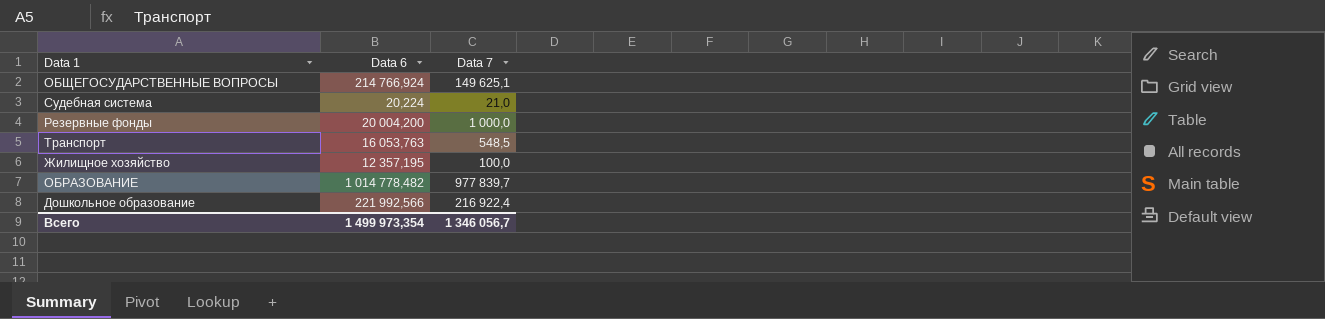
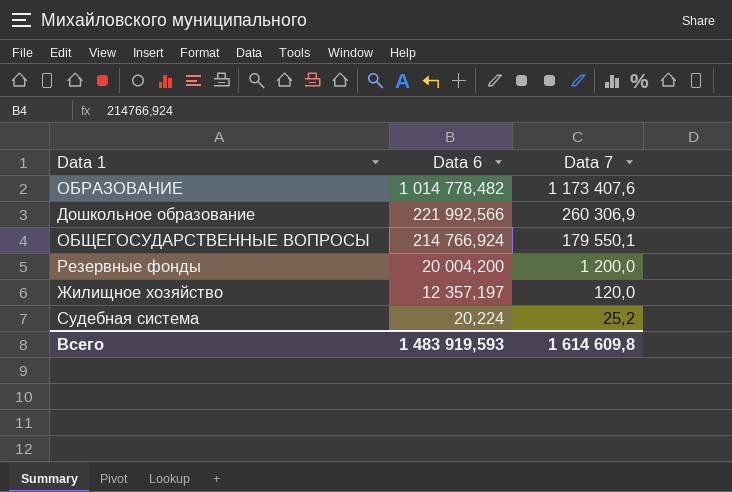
row order: none -> Data 6 descending
row Транспорт: 16 053,763 | 548,5 -> none
ОБРАЗОВАНИЕ | Data 7: 977 839,7 -> 1 173 407,6
Дошкольное образование | Data 7: 216 922,4 -> 260 306,9
ОБЩЕГОСУДАРСТВЕННЫЕ ВОПРОСЫ | Data 7: 149 625,1 -> 179 550,1
Резервные фонды | Data 7: 1 000,0 -> 1 200,0
Жилищное хозяйство | Data 6: 12 357,195 -> 12 357,197
Жилищное хозяйство | Data 7: 100,0 -> 120,0
Судебная система | Data 7: 21,0 -> 25,2
Всего | Data 6: 1 499 973,354 -> 1 483 919,593
Всего | Data 7: 1 346 056,7 -> 1 614 609,8

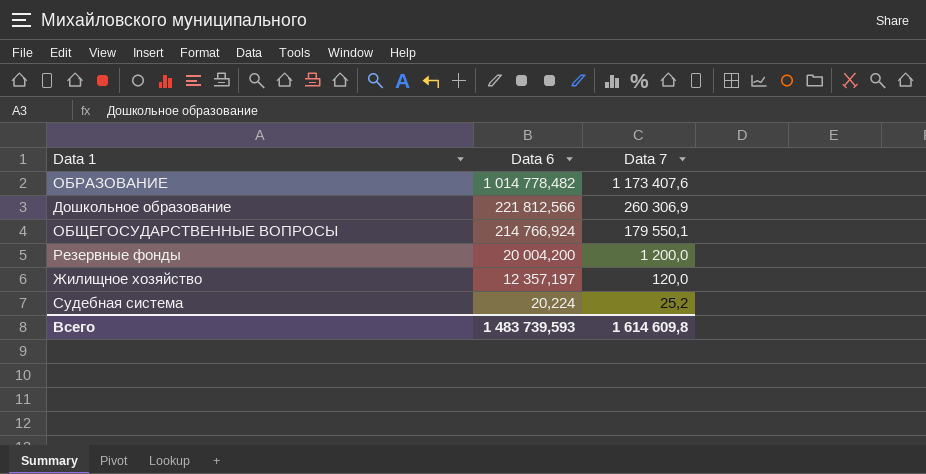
Дошкольное образование | Data 6: 221 992,566 -> 221 812,566
Всего | Data 6: 1 483 919,593 -> 1 483 739,593

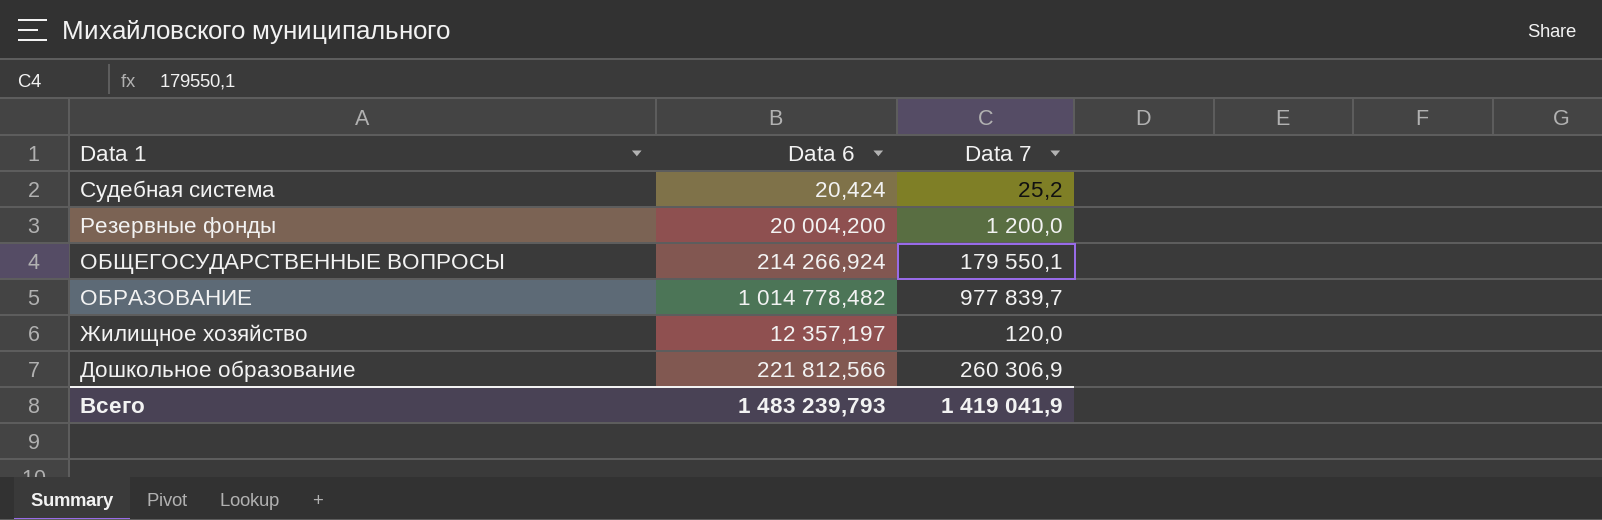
row order: Data 6 descending -> Data 1 descending
Судебная система | Data 6: 20,224 -> 20,424
ОБЩЕГОСУДАРСТВЕННЫЕ ВОПРОСЫ | Data 6: 214 766,924 -> 214 266,924
ОБРАЗОВАНИЕ | Data 7: 1 173 407,6 -> 977 839,7
Всего | Data 6: 1 483 739,593 -> 1 483 239,793
Всего | Data 7: 1 614 609,8 -> 1 419 041,9

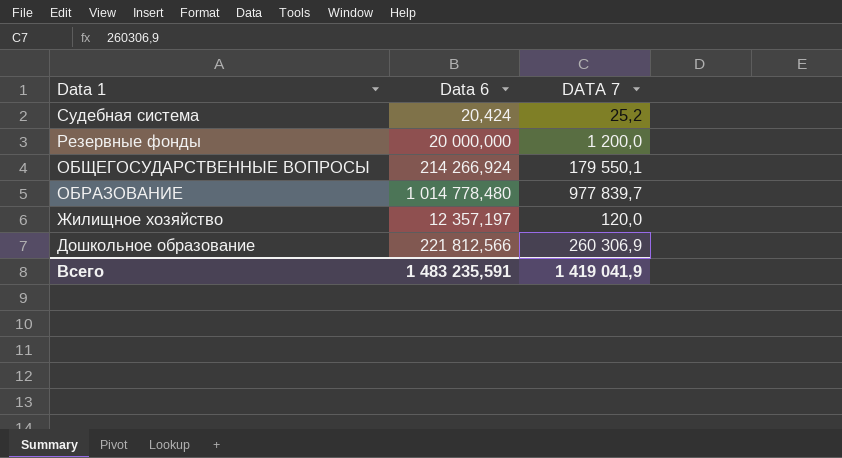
column name: Data 7 -> DATA 7
Резервные фонды | Data 6: 20 004,200 -> 20 000,000
ОБРАЗОВАНИЕ | Data 6: 1 014 778,482 -> 1 014 778,480
Всего | Data 6: 1 483 239,793 -> 1 483 235,591

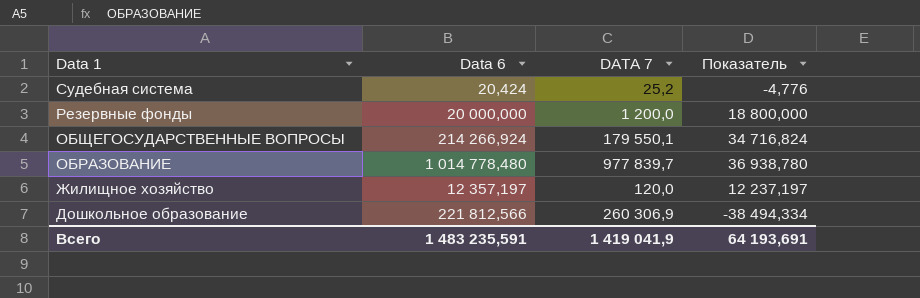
column Показатель | formula: none -> [Data 6] - [DATA 7]

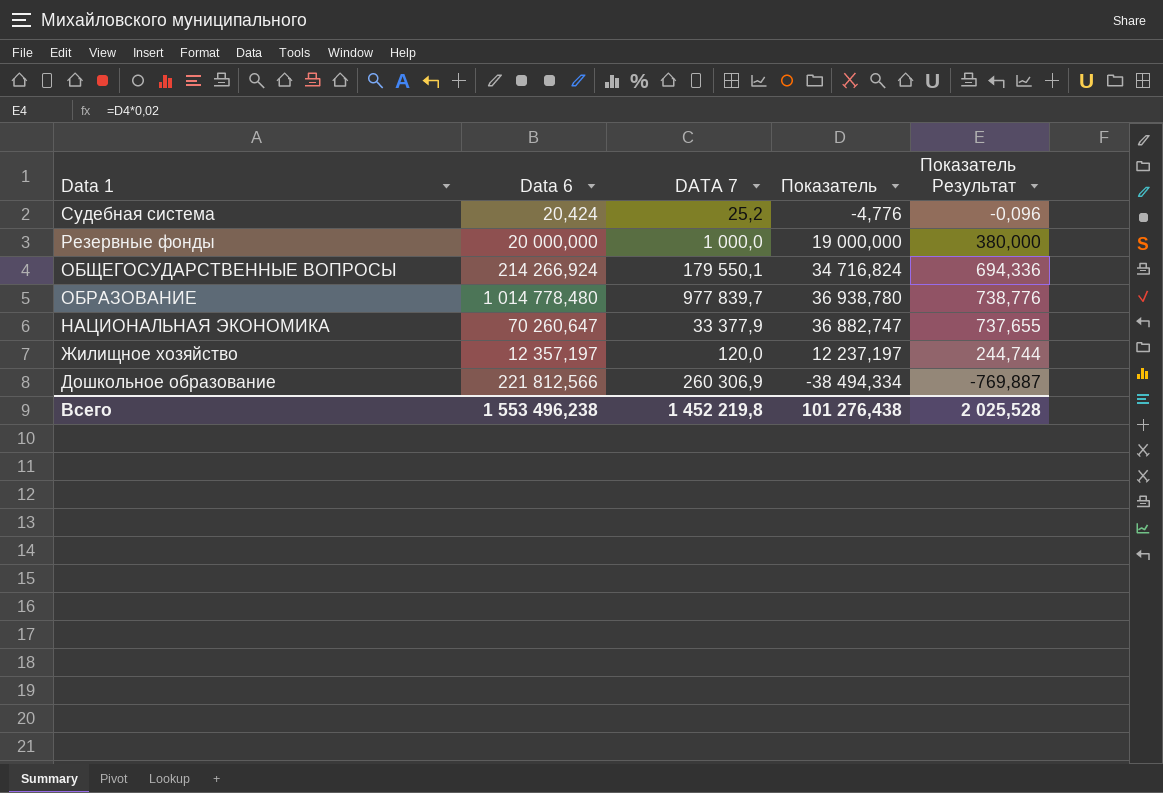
column Показатель Результат | formula: none -> [Показатель] * 0,02
Резервные фонды | DATA 7: 1 200,0 -> 1 000,0
Резервные фонды | Показатель: 18 800,000 -> 19 000,000
row НАЦИОНАЛЬНАЯ ЭКОНОМИКА: none -> 70 260,647 | 33 377,9 | 36 882,747 | 737,655
Всего | Data 6: 1 483 235,591 -> 1 553 496,238
Всего | DATA 7: 1 419 041,9 -> 1 452 219,8
Всего | Показатель: 64 193,691 -> 101 276,438

